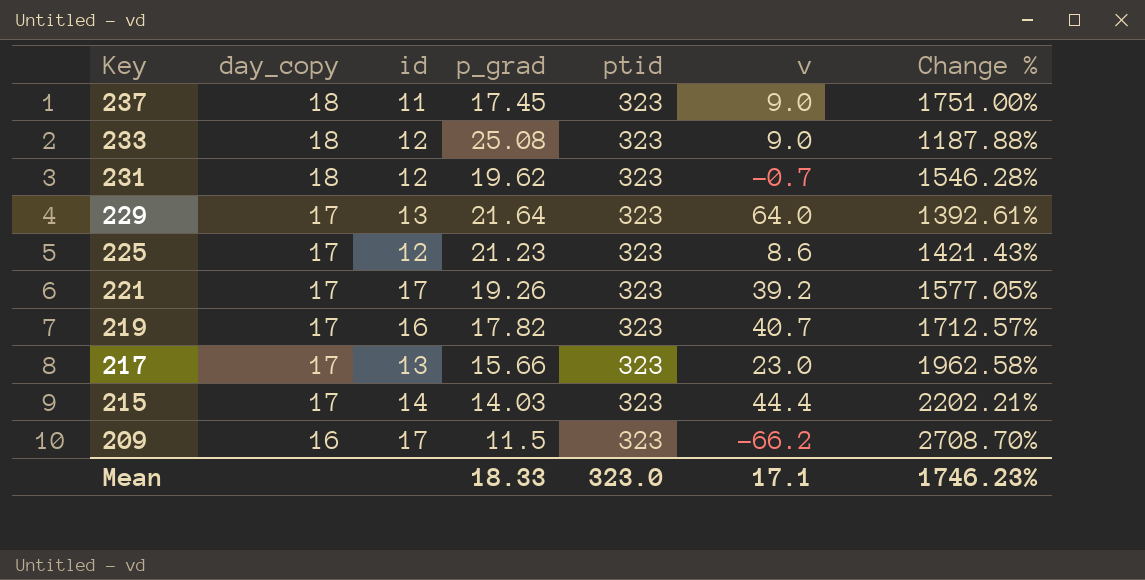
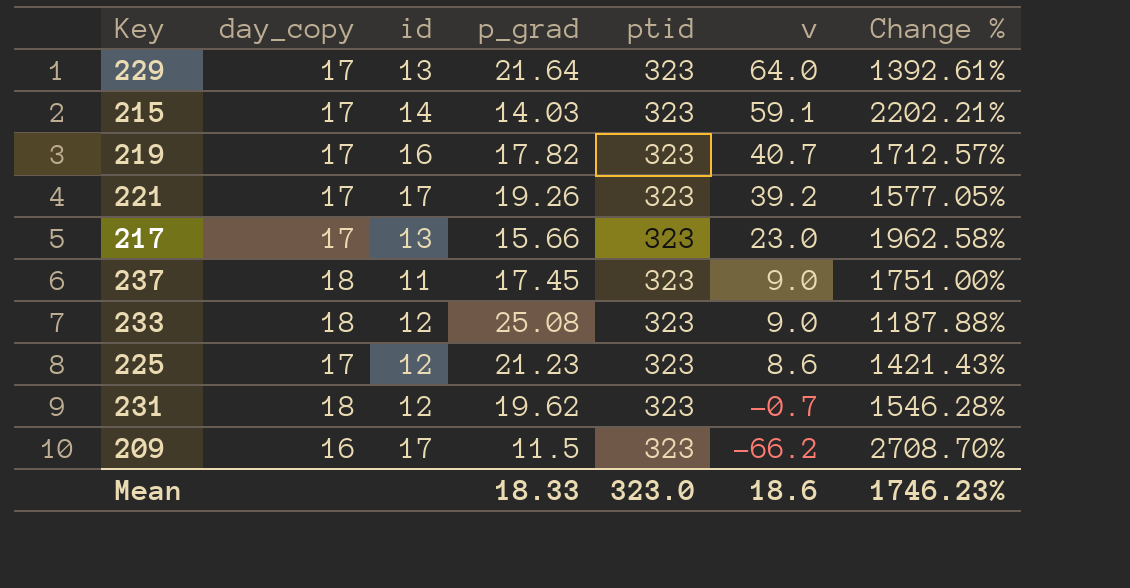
row order: Key descending -> v descending
215 | v: 44.4 -> 59.1
Mean | v: 17.1 -> 18.6

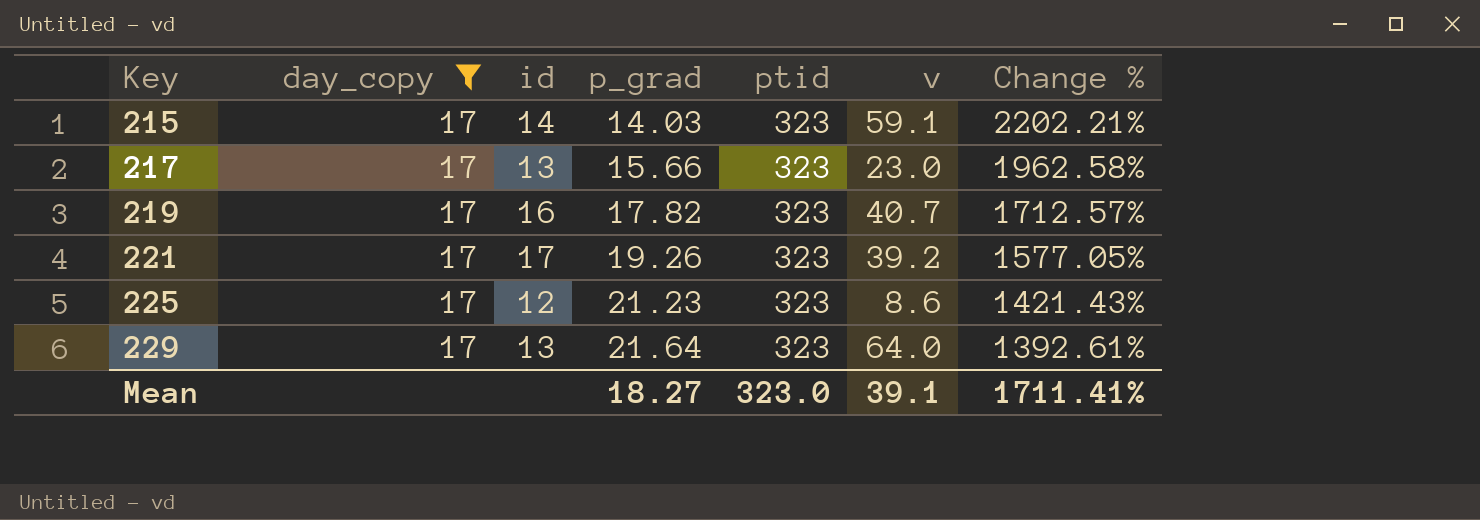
filter: none -> day_copy = 17
row order: v descending -> Key ascending
Mean | p_grad: 18.33 -> 18.27
Mean | v: 18.6 -> 39.1
Mean | Change %: 1746.23% -> 1711.41%

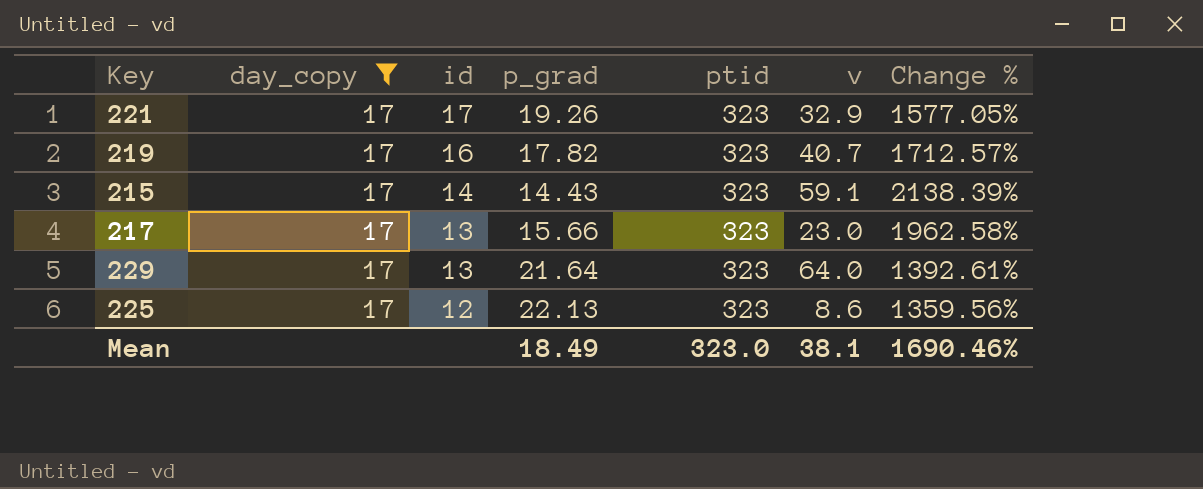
row order: Key ascending -> id descending
221 | v: 39.2 -> 32.9
215 | p_grad: 14.03 -> 14.43
215 | Change %: 2202.21% -> 2138.39%
225 | p_grad: 21.23 -> 22.13
225 | Change %: 1421.43% -> 1359.56%
Mean | p_grad: 18.27 -> 18.49
Mean | v: 39.1 -> 38.1
Mean | Change %: 1711.41% -> 1690.46%

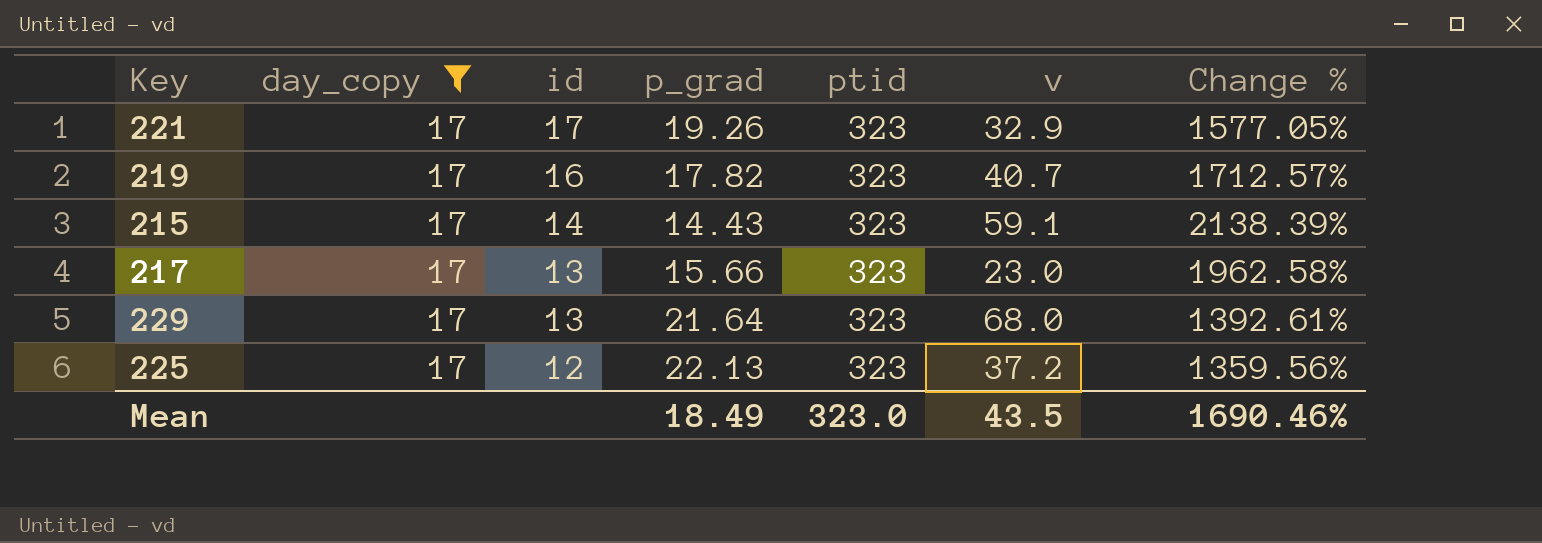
229 | v: 64.0 -> 68.0
225 | v: 8.6 -> 37.2
Mean | v: 38.1 -> 43.5

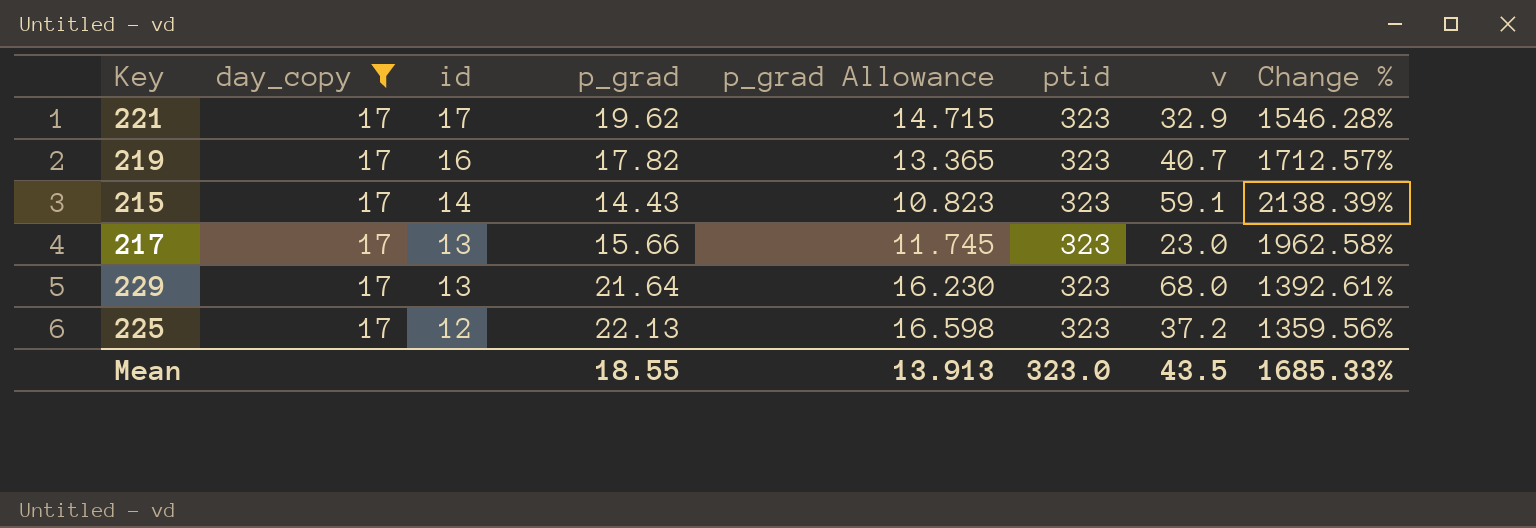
column p_grad Allowance | formula: none -> [p_grad] * 0.75
221 | p_grad: 19.26 -> 19.62
221 | Change %: 1577.05% -> 1546.28%
Mean | p_grad: 18.49 -> 18.55
Mean | Change %: 1690.46% -> 1685.33%

